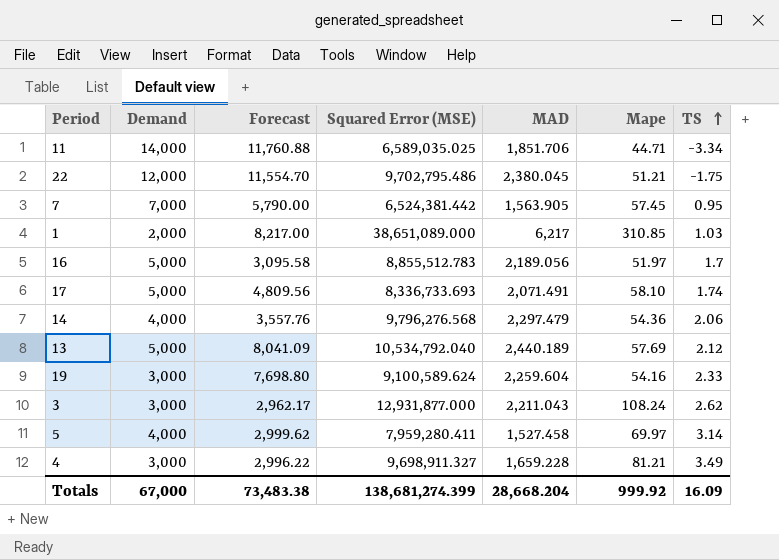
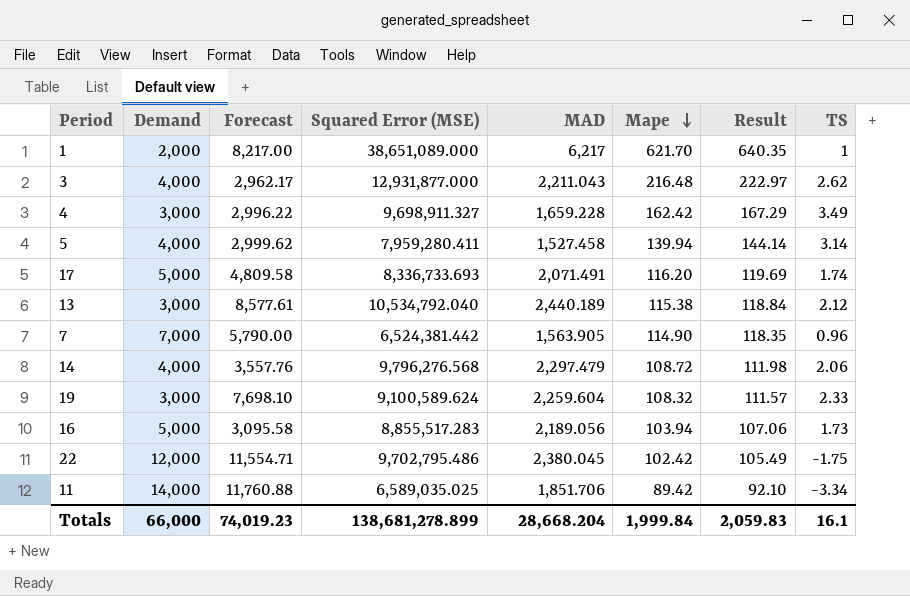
row order: TS ascending -> Mape descending
column Result | formula: none -> [Mape] * 1.03
1 | Mape: 310.85 -> 621.70
1 | TS: 1.03 -> 1
3 | Demand: 3,000 -> 4,000
3 | Mape: 108.24 -> 216.48
4 | Mape: 81.21 -> 162.42
5 | Mape: 69.97 -> 139.94
17 | Forecast: 4,809.56 -> 4,809.58
17 | Mape: 58.10 -> 116.20
13 | Demand: 5,000 -> 3,000
13 | Forecast: 8,041.09 -> 8,577.61
13 | Mape: 57.69 -> 115.38
7 | Mape: 57.45 -> 114.90
7 | TS: 0.95 -> 0.96
14 | Mape: 54.36 -> 108.72
19 | Forecast: 7,698.80 -> 7,698.10
19 | Mape: 54.16 -> 108.32
16 | Squared Error (MSE): 8,855,512.783 -> 8,855,517.283
16 | Mape: 51.97 -> 103.94
16 | TS: 1.7 -> 1.73
22 | Forecast: 11,554.70 -> 11,554.71
22 | Mape: 51.21 -> 102.42
11 | Mape: 44.71 -> 89.42
Totals | Demand: 67,000 -> 66,000
Totals | Forecast: 73,483.38 -> 74,019.23
Totals | Squared Error (MSE): 138,681,274.399 -> 138,681,278.899
Totals | Mape: 999.92 -> 1,999.84
Totals | TS: 16.09 -> 16.1

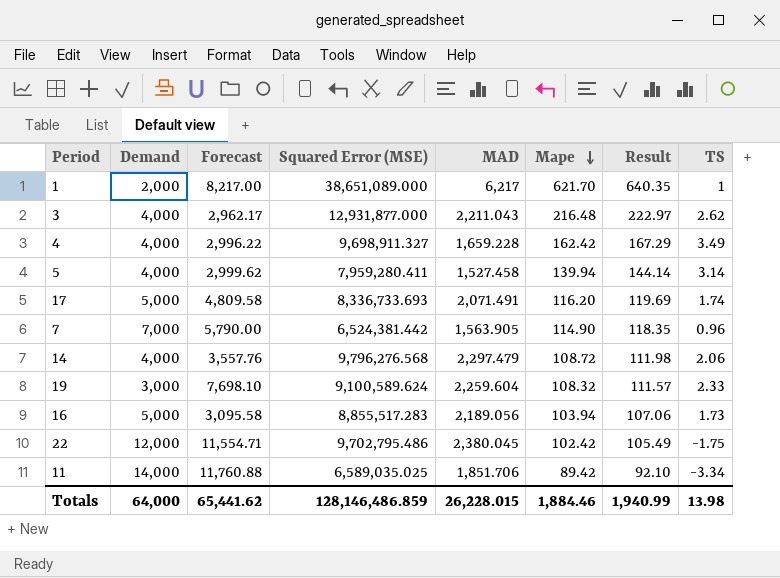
row 13: 3,000 | 8,577.61 | 10,534,792.040 | 2,440.189 | 115.38 | 118.84 | 2.12 -> none
4 | Demand: 3,000 -> 4,000
Totals | Demand: 66,000 -> 64,000
Totals | Forecast: 74,019.23 -> 65,441.62
Totals | Squared Error (MSE): 138,681,278.899 -> 128,146,486.859
Totals | MAD: 28,668.204 -> 26,228.015
Totals | Mape: 1,999.84 -> 1,884.46
Totals | Result: 2,059.83 -> 1,940.99
Totals | TS: 16.1 -> 13.98

